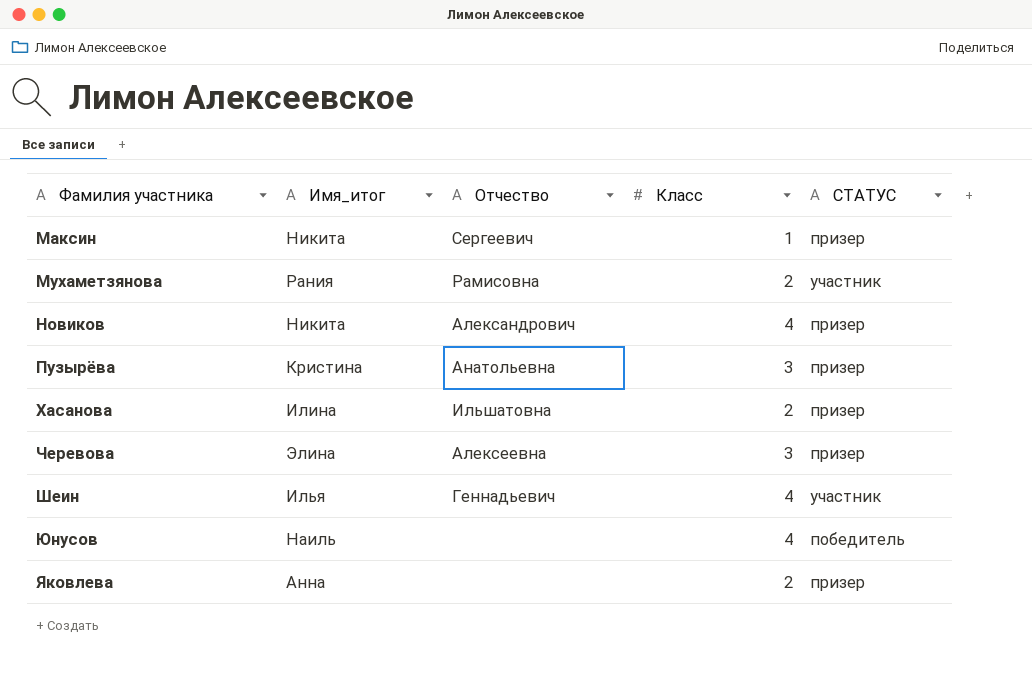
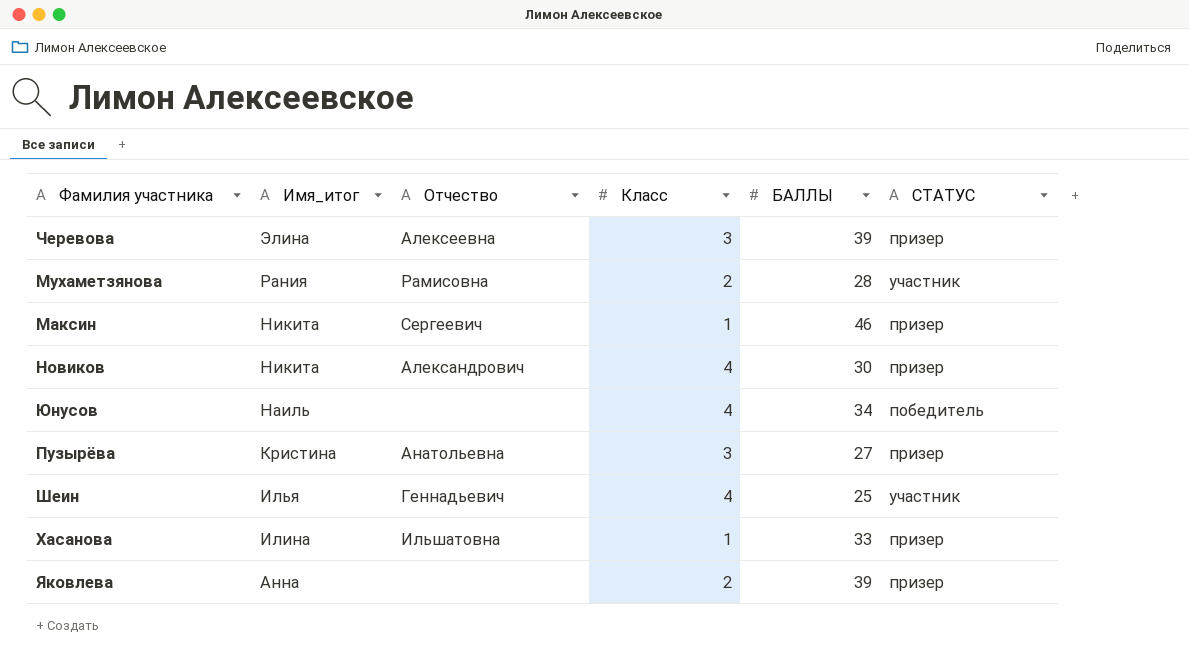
row order: Фамилия участника ascending -> Имя_итог descending
column БАЛЛЫ | position: none -> 5
Хасанова | Класс: 2 -> 1

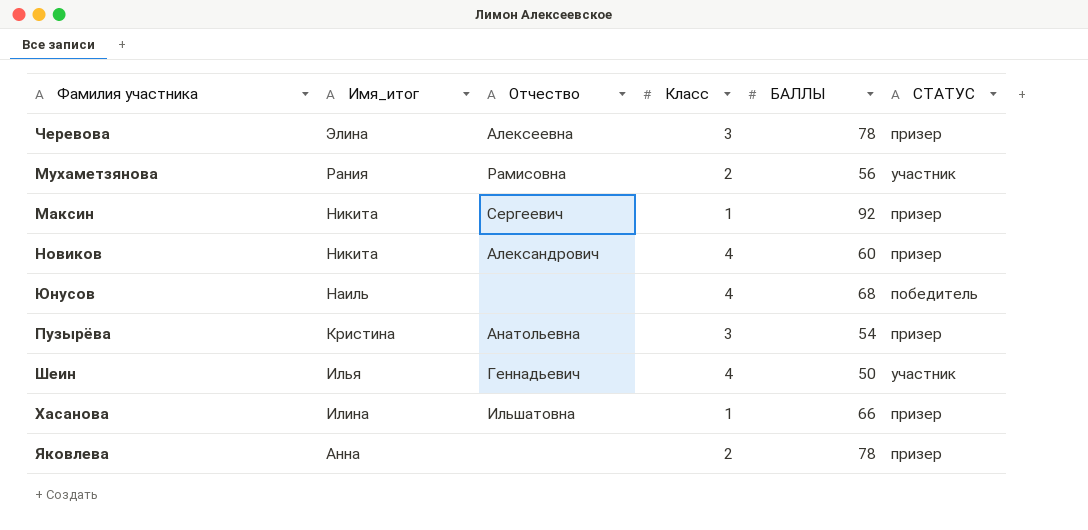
Черевова | БАЛЛЫ: 39 -> 78
Мухаметзянова | БАЛЛЫ: 28 -> 56
Максин | БАЛЛЫ: 46 -> 92
Новиков | БАЛЛЫ: 30 -> 60
Юнусов | БАЛЛЫ: 34 -> 68
Пузырёва | БАЛЛЫ: 27 -> 54
Шеин | БАЛЛЫ: 25 -> 50
Хасанова | БАЛЛЫ: 33 -> 66
Яковлева | БАЛЛЫ: 39 -> 78

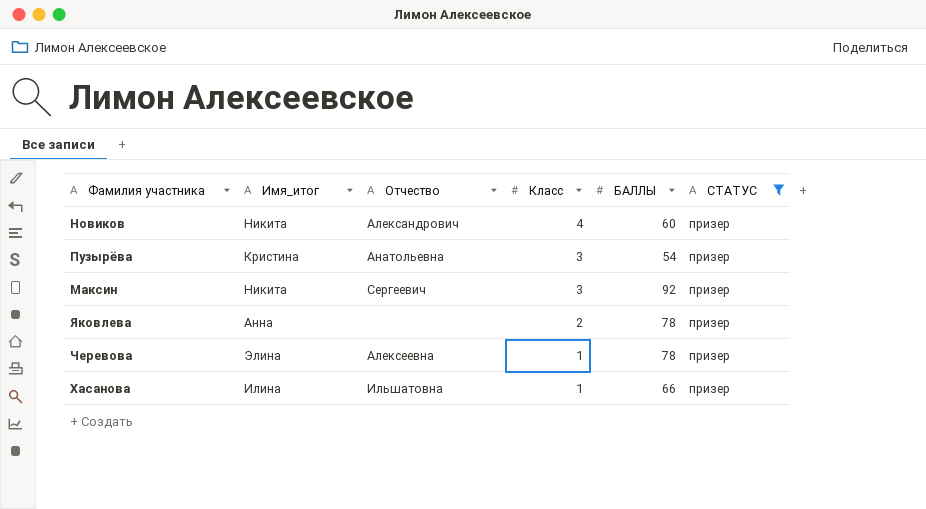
filter: none -> СТАТУС = призер
row order: Имя_итог descending -> Класс descending
Максин | Класс: 1 -> 3
Черевова | Класс: 3 -> 1

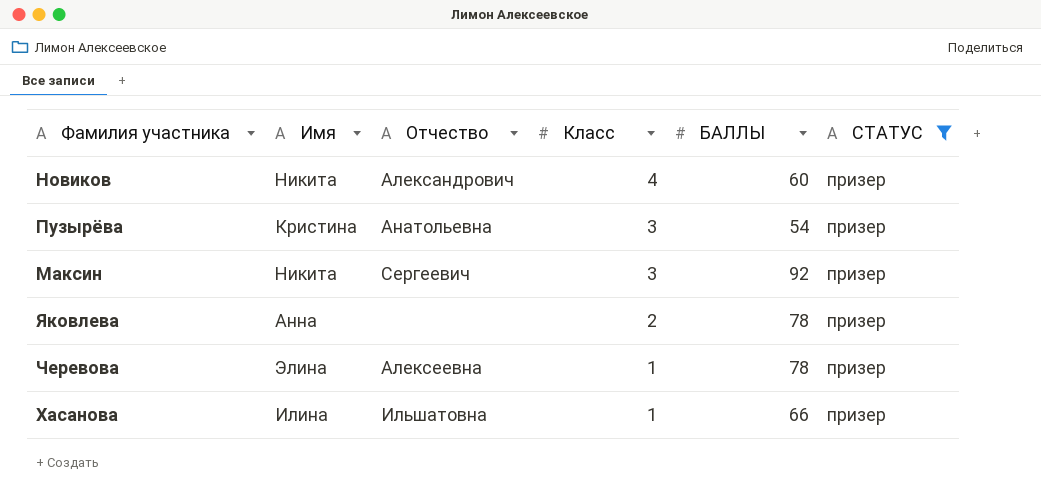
column name: Имя_итог -> Имя

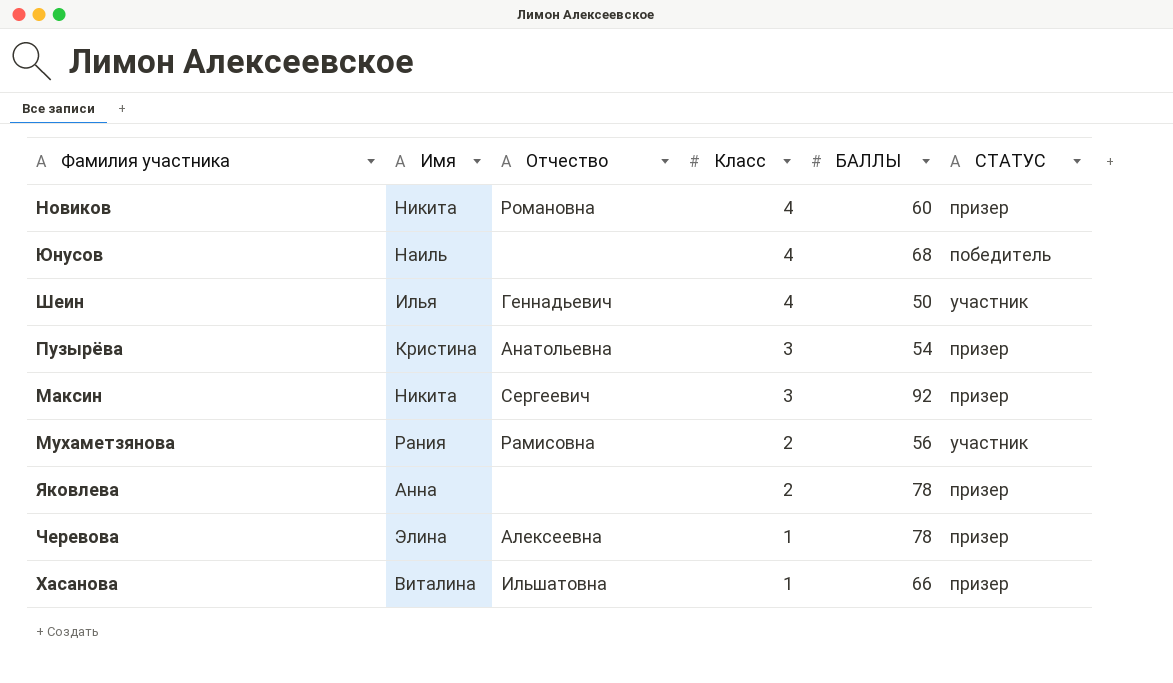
filter: СТАТУС = призер -> none
Новиков | Отчество: Александрович -> Романовна
Хасанова | Имя: Илина -> Виталина

